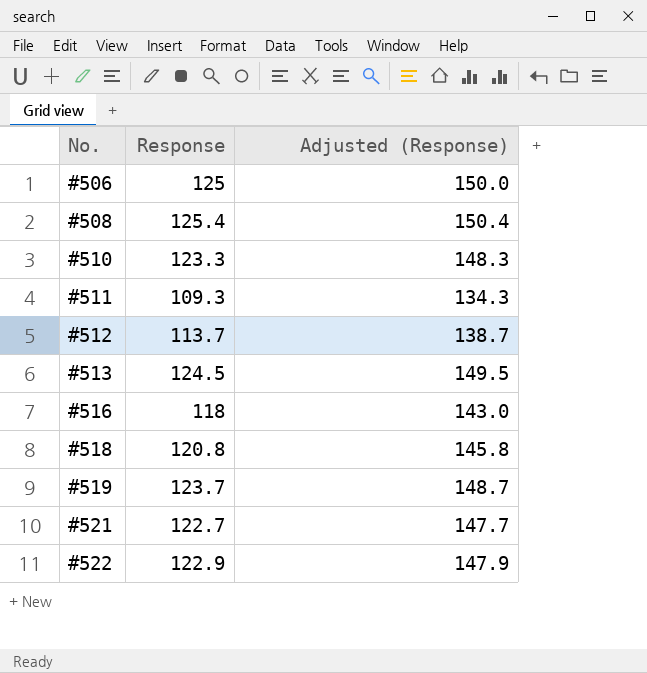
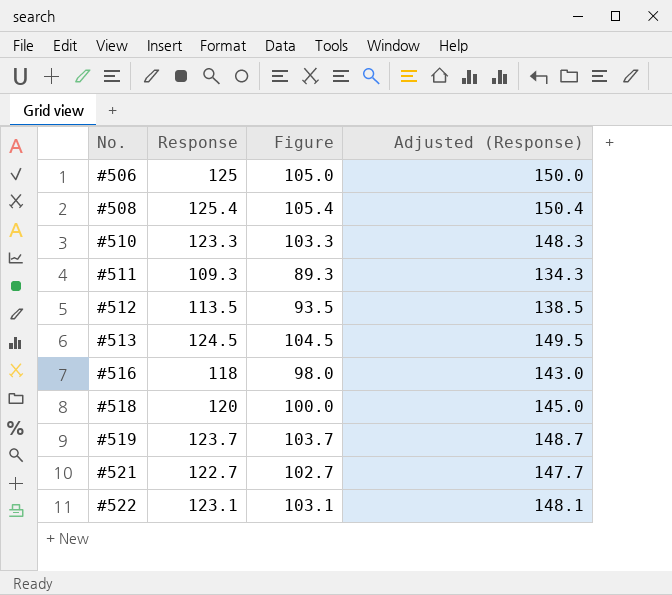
column Figure | formula: none -> [Response] - 20
#512 | Response: 113.7 -> 113.5
#512 | Adjusted (Response): 138.7 -> 138.5
#518 | Response: 120.8 -> 120
#518 | Adjusted (Response): 145.8 -> 145.0
#522 | Response: 122.9 -> 123.1
#522 | Adjusted (Response): 147.9 -> 148.1

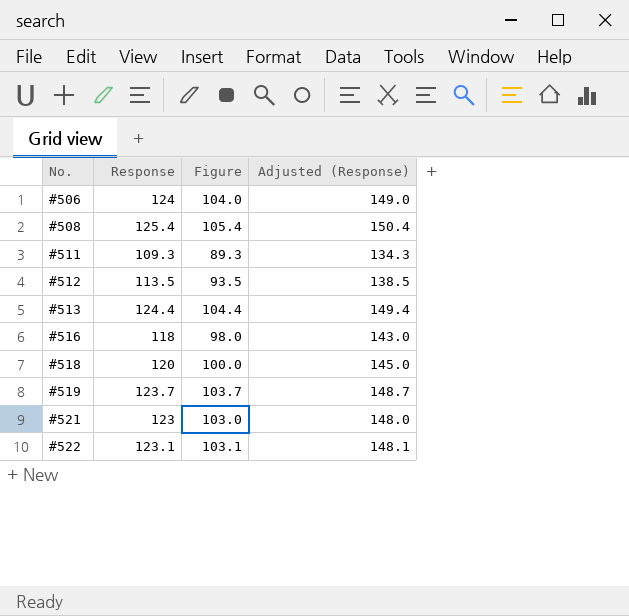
row #510: 123.3 | 103.3 | 148.3 -> none
#506 | Response: 125 -> 124
#506 | Figure: 105.0 -> 104.0
#506 | Adjusted (Response): 150.0 -> 149.0
#513 | Response: 124.5 -> 124.4
#513 | Figure: 104.5 -> 104.4
#513 | Adjusted (Response): 149.5 -> 149.4
#521 | Response: 122.7 -> 123
#521 | Figure: 102.7 -> 103.0
#521 | Adjusted (Response): 147.7 -> 148.0

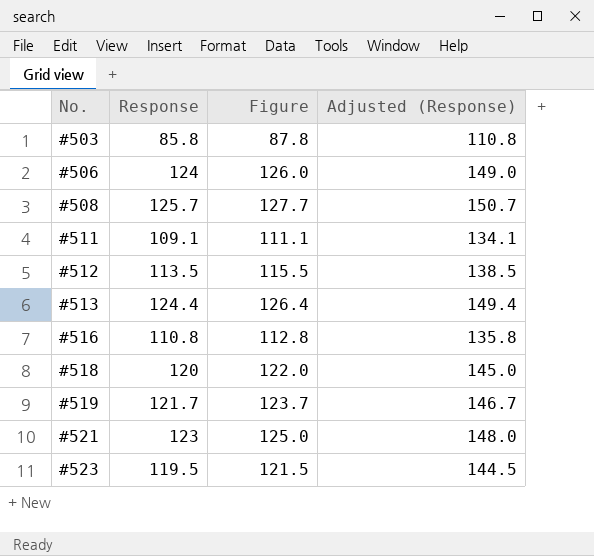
column Figure | formula: [Response] - 20 -> [Response] + 2
row #522: 123.1 | 103.1 | 148.1 -> none
row #503: none -> 85.8 | 87.8 | 110.8
#508 | Response: 125.4 -> 125.7
#508 | Adjusted (Response): 150.4 -> 150.7
#511 | Response: 109.3 -> 109.1
#511 | Adjusted (Response): 134.3 -> 134.1
#516 | Response: 118 -> 110.8
#516 | Adjusted (Response): 143.0 -> 135.8
#519 | Response: 123.7 -> 121.7
#519 | Adjusted (Response): 148.7 -> 146.7
row #523: none -> 119.5 | 121.5 | 144.5

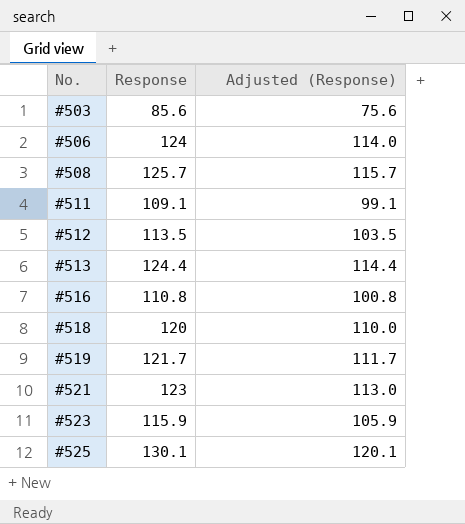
column Figure | formula: [Response] + 2 -> none
column Adjusted (Response) | formula: [Response] + 25 -> [Response] - 10
#503 | Response: 85.8 -> 85.6
#523 | Response: 119.5 -> 115.9
row #525: none -> 130.1 | 120.1

